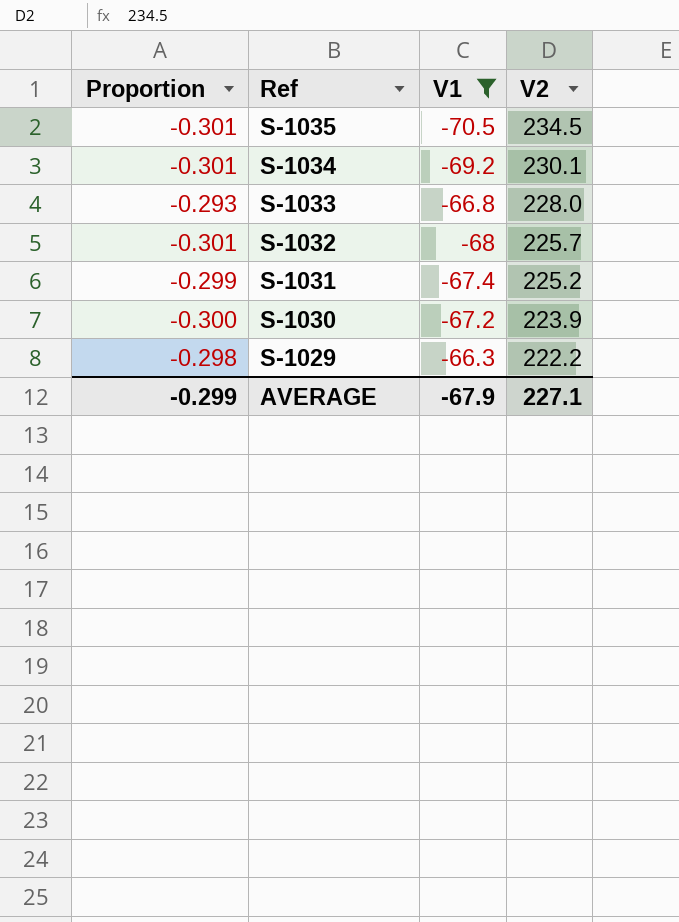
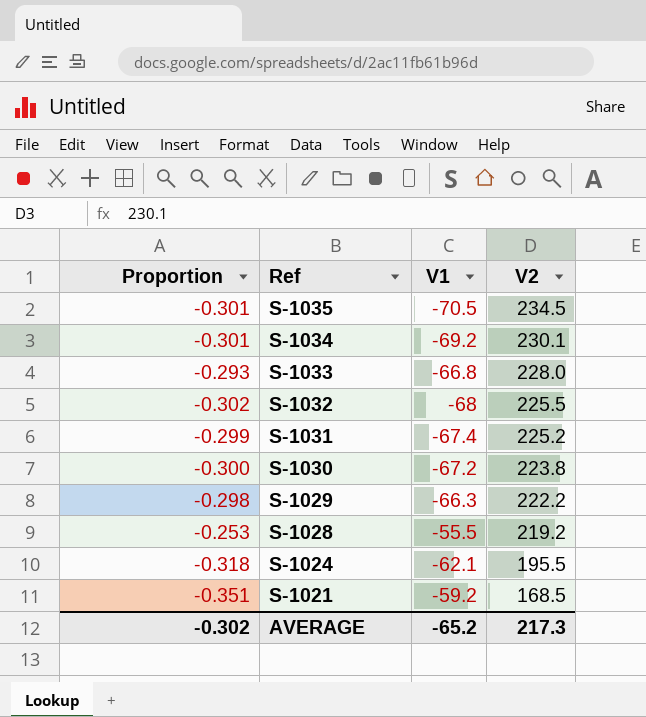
filter: V1 <= -66.3 -> none
S-1032 | Proportion: -0.301 -> -0.302
S-1032 | V2: 225.7 -> 225.5
S-1030 | V2: 223.9 -> 223.8
AVERAGE | Proportion: -0.299 -> -0.302
AVERAGE | V1: -67.9 -> -65.2
AVERAGE | V2: 227.1 -> 217.3

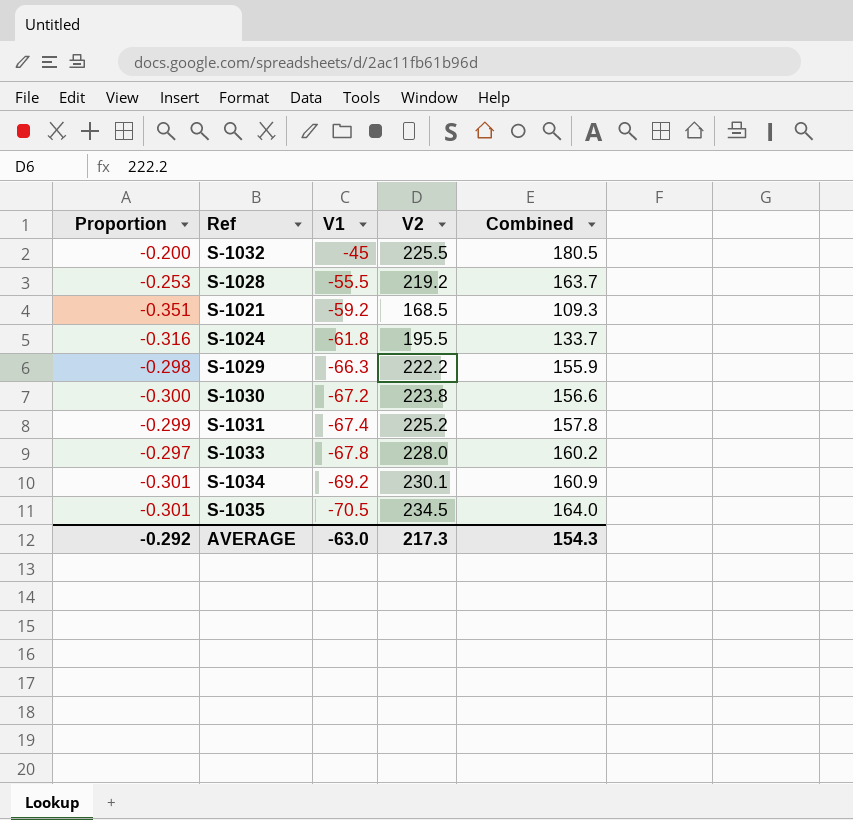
row order: Ref descending -> V1 descending
column Combined | formula: none -> [V1] + [V2]
S-1032 | Proportion: -0.302 -> -0.200
S-1032 | V1: -68 -> -45
S-1024 | Proportion: -0.318 -> -0.316
S-1024 | V1: -62.1 -> -61.8
S-1033 | Proportion: -0.293 -> -0.297
S-1033 | V1: -66.8 -> -67.8
AVERAGE | Proportion: -0.302 -> -0.292
AVERAGE | V1: -65.2 -> -63.0

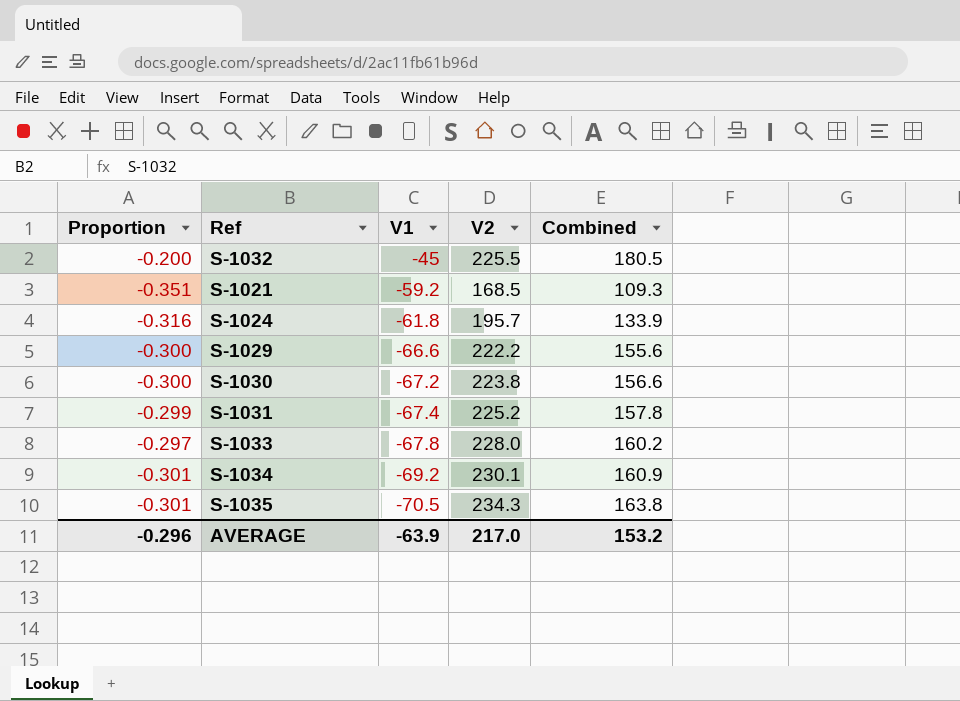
row S-1028: -0.253 | -55.5 | 219.2 | 163.7 -> none
S-1024 | V2: 195.5 -> 195.7
S-1024 | Combined: 133.7 -> 133.9
S-1029 | Proportion: -0.298 -> -0.300
S-1029 | V1: -66.3 -> -66.6
S-1029 | Combined: 155.9 -> 155.6
S-1035 | V2: 234.5 -> 234.3
S-1035 | Combined: 164.0 -> 163.8
AVERAGE | Proportion: -0.292 -> -0.296
AVERAGE | V1: -63.0 -> -63.9
AVERAGE | V2: 217.3 -> 217.0
AVERAGE | Combined: 154.3 -> 153.2

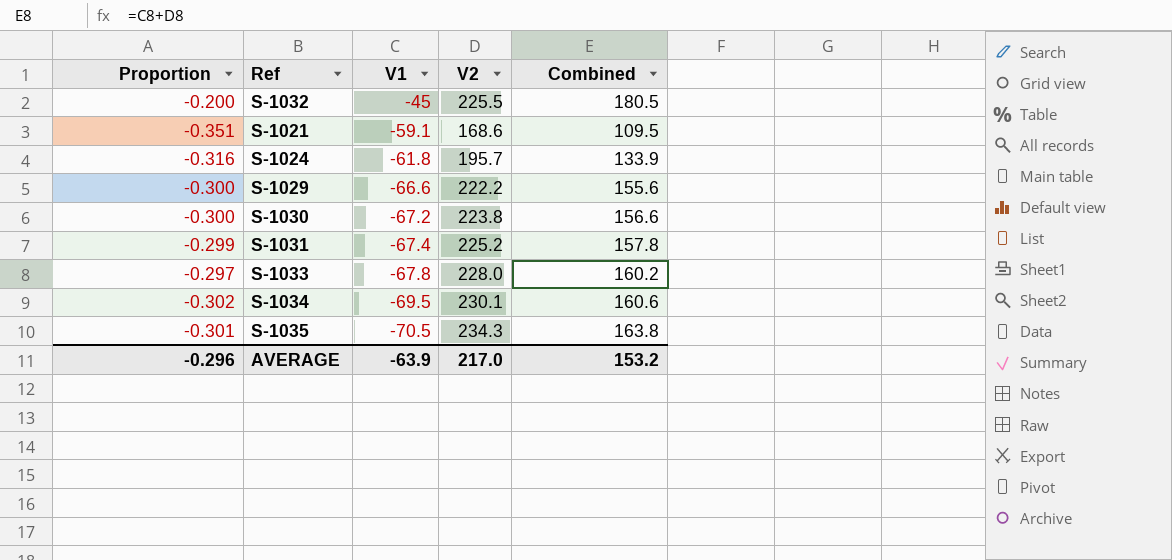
S-1021 | V1: -59.2 -> -59.1
S-1021 | V2: 168.5 -> 168.6
S-1021 | Combined: 109.3 -> 109.5
S-1034 | Proportion: -0.301 -> -0.302
S-1034 | V1: -69.2 -> -69.5
S-1034 | Combined: 160.9 -> 160.6

